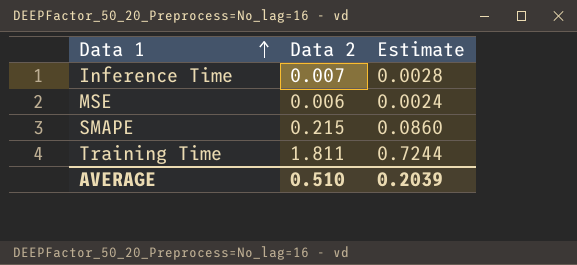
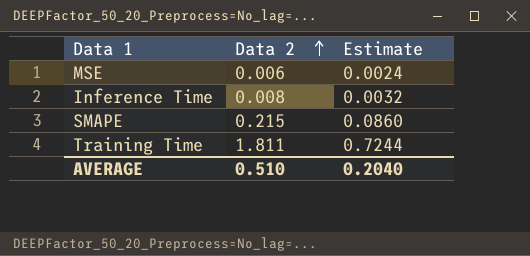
row order: Data 1 ascending -> Data 2 ascending
Inference Time | Data 2: 0.007 -> 0.008
Inference Time | Estimate: 0.0028 -> 0.0032
AVERAGE | Estimate: 0.2039 -> 0.2040

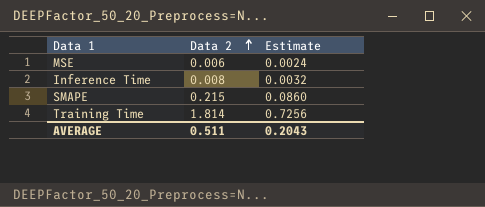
Training Time | Data 2: 1.811 -> 1.814
Training Time | Estimate: 0.7244 -> 0.7256
AVERAGE | Data 2: 0.510 -> 0.511
AVERAGE | Estimate: 0.2040 -> 0.2043

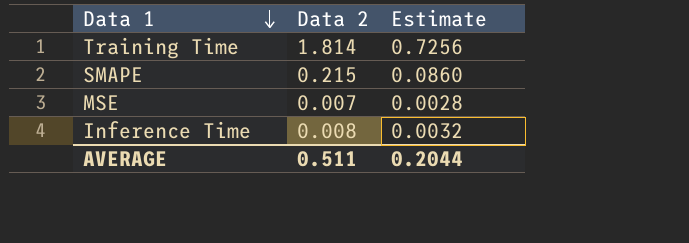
row order: Data 2 ascending -> Data 1 descending
MSE | Data 2: 0.006 -> 0.007
MSE | Estimate: 0.0024 -> 0.0028
AVERAGE | Estimate: 0.2043 -> 0.2044

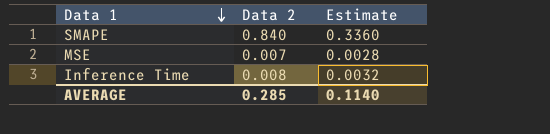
row Training Time: 1.814 | 0.7256 -> none
SMAPE | Data 2: 0.215 -> 0.840
SMAPE | Estimate: 0.0860 -> 0.3360
AVERAGE | Data 2: 0.511 -> 0.285
AVERAGE | Estimate: 0.2044 -> 0.1140

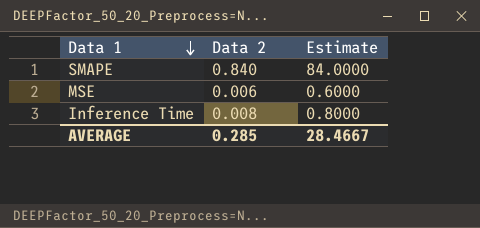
column Estimate | formula: [Data 2] * 0.4 -> [Data 2] * 100
MSE | Data 2: 0.007 -> 0.006
AVERAGE | Estimate: 0.1140 -> 28.4667

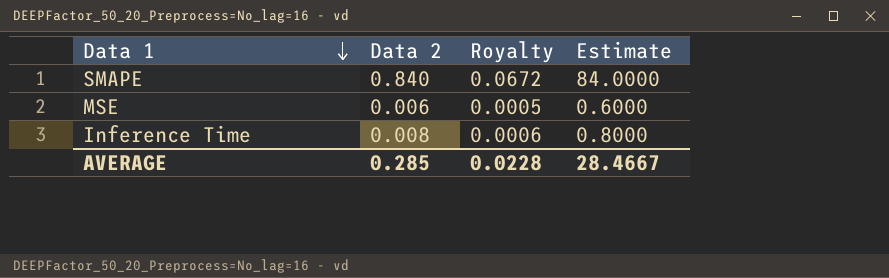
column Royalty | formula: none -> [Data 2] * 0.08

